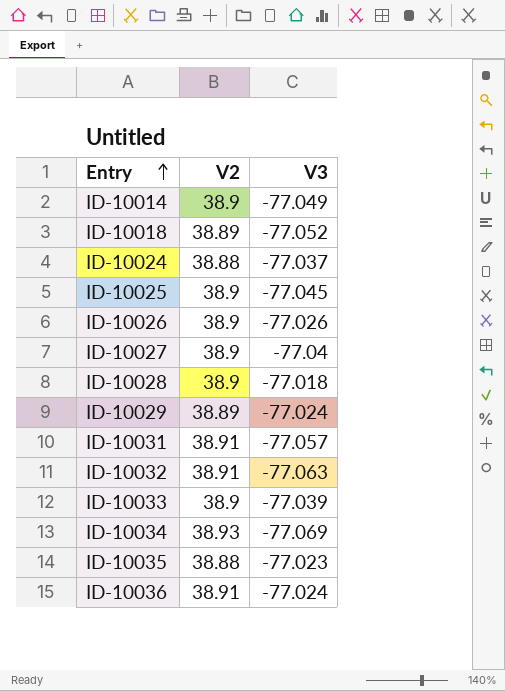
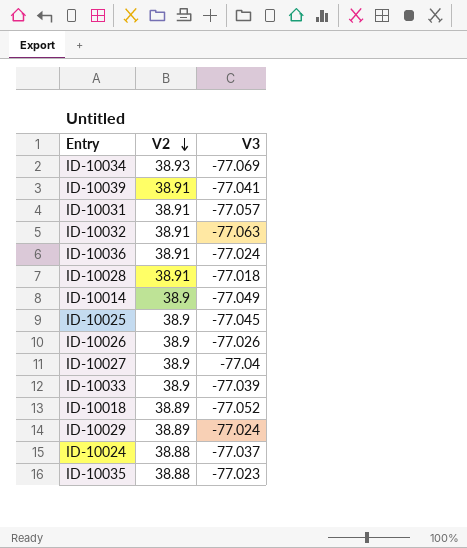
row order: Entry ascending -> V2 descending
row ID-10039: none -> 38.91 | -77.041
ID-10028 | V2: 38.9 -> 38.91

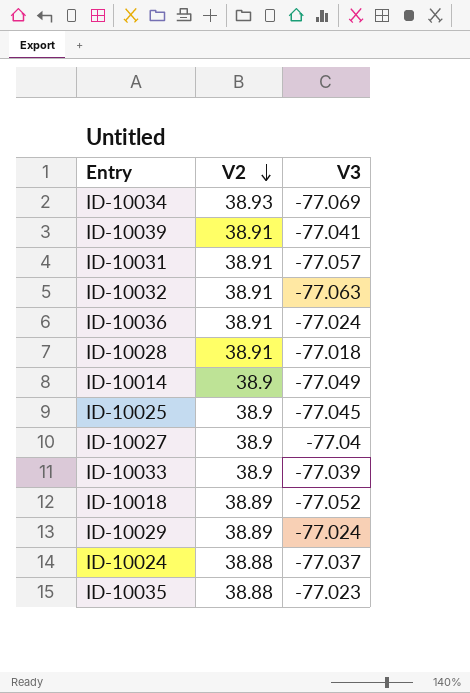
row ID-10026: 38.9 | -77.026 -> none

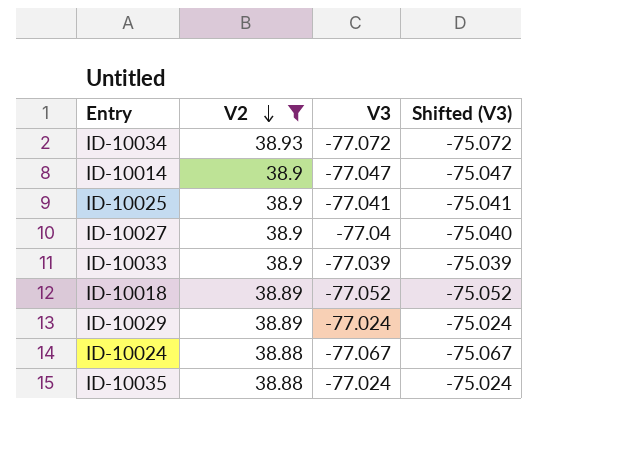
filter: none -> V2 != 38.91
column Shifted (V3) | formula: none -> [V3] + 2
ID-10034 | V3: -77.069 -> -77.072
ID-10014 | V3: -77.049 -> -77.047
ID-10025 | V3: -77.045 -> -77.041
ID-10024 | V3: -77.037 -> -77.067
ID-10035 | V3: -77.023 -> -77.024

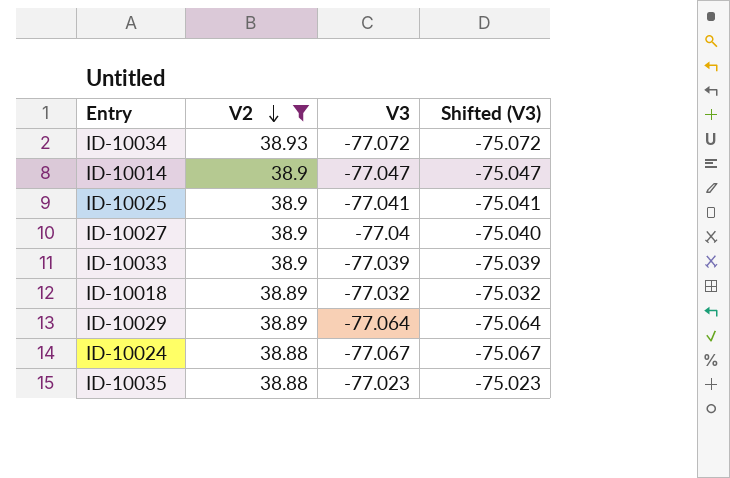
ID-10018 | V3: -77.052 -> -77.032
ID-10018 | Shifted (V3): -75.052 -> -75.032
ID-10029 | V3: -77.024 -> -77.064
ID-10029 | Shifted (V3): -75.024 -> -75.064
ID-10035 | V3: -77.024 -> -77.023
ID-10035 | Shifted (V3): -75.024 -> -75.023

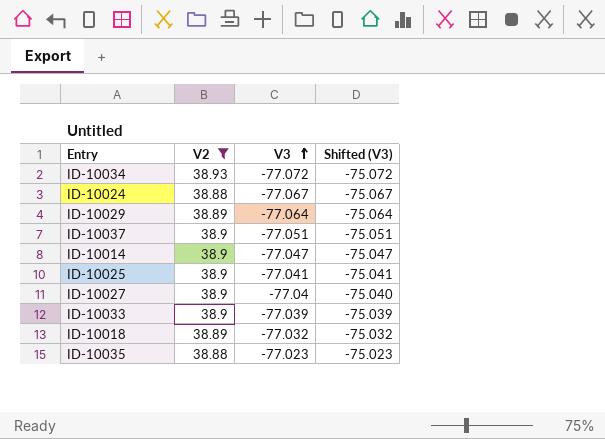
row order: V2 descending -> V3 ascending
row ID-10037: none -> 38.9 | -77.051 | -75.051

